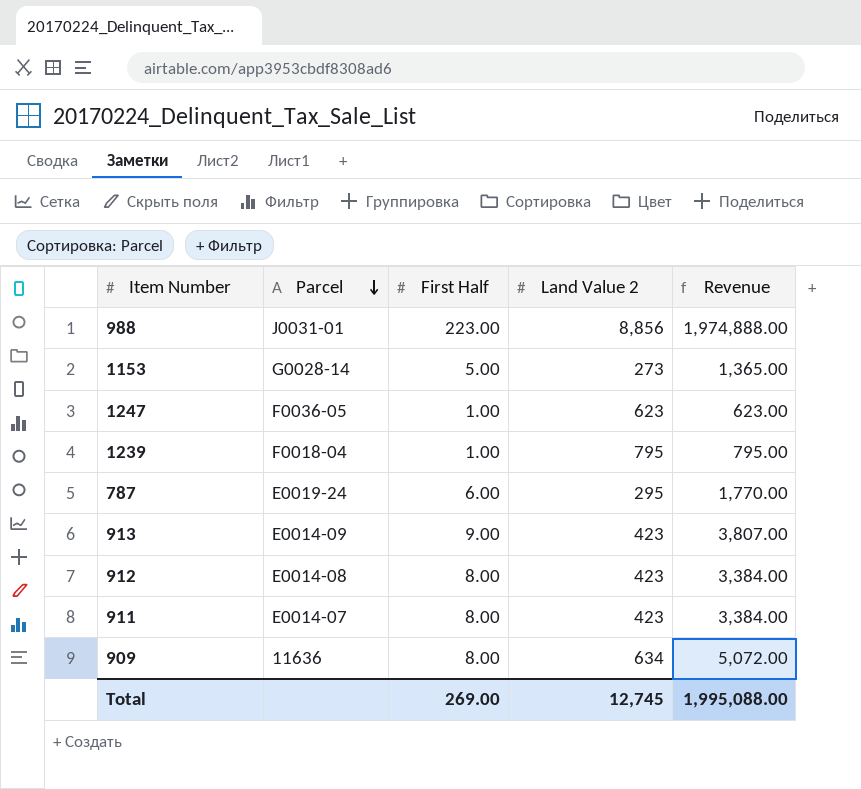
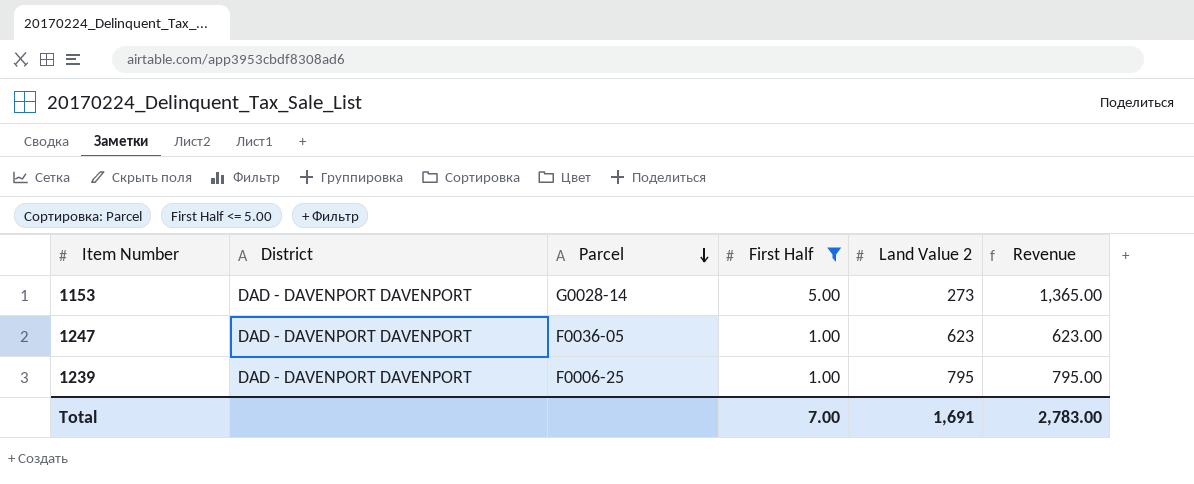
filter: none -> First Half <= 5.00
column District | position: none -> 2
1239 | Parcel: F0018-04 -> F0006-25
Total | First Half: 269.00 -> 7.00
Total | Land Value 2: 12,745 -> 1,691
Total | Revenue: 1,995,088.00 -> 2,783.00

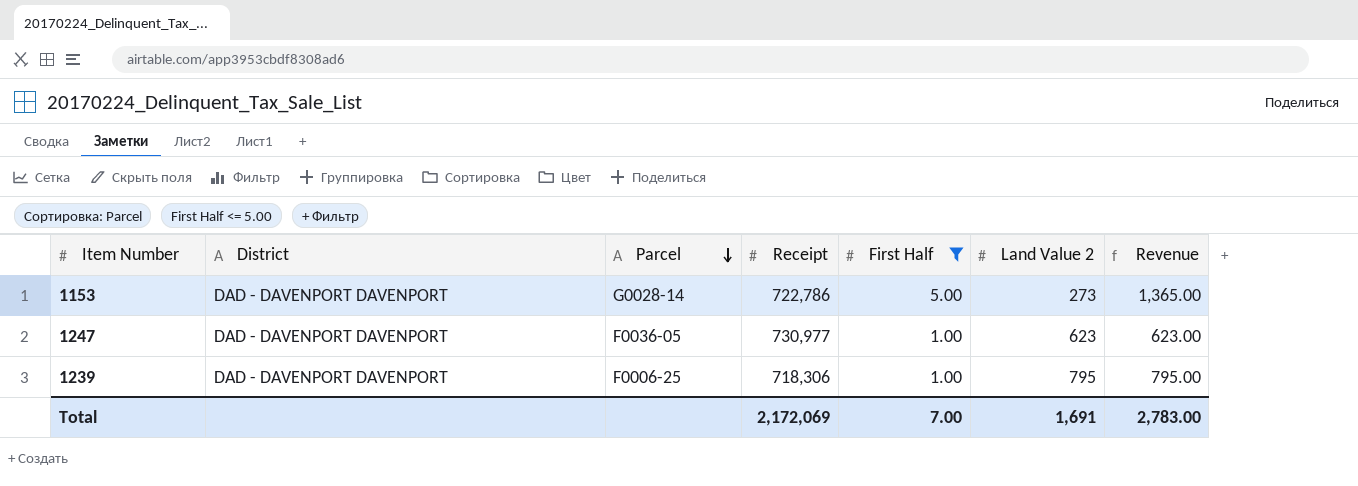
column Receipt | position: none -> 4

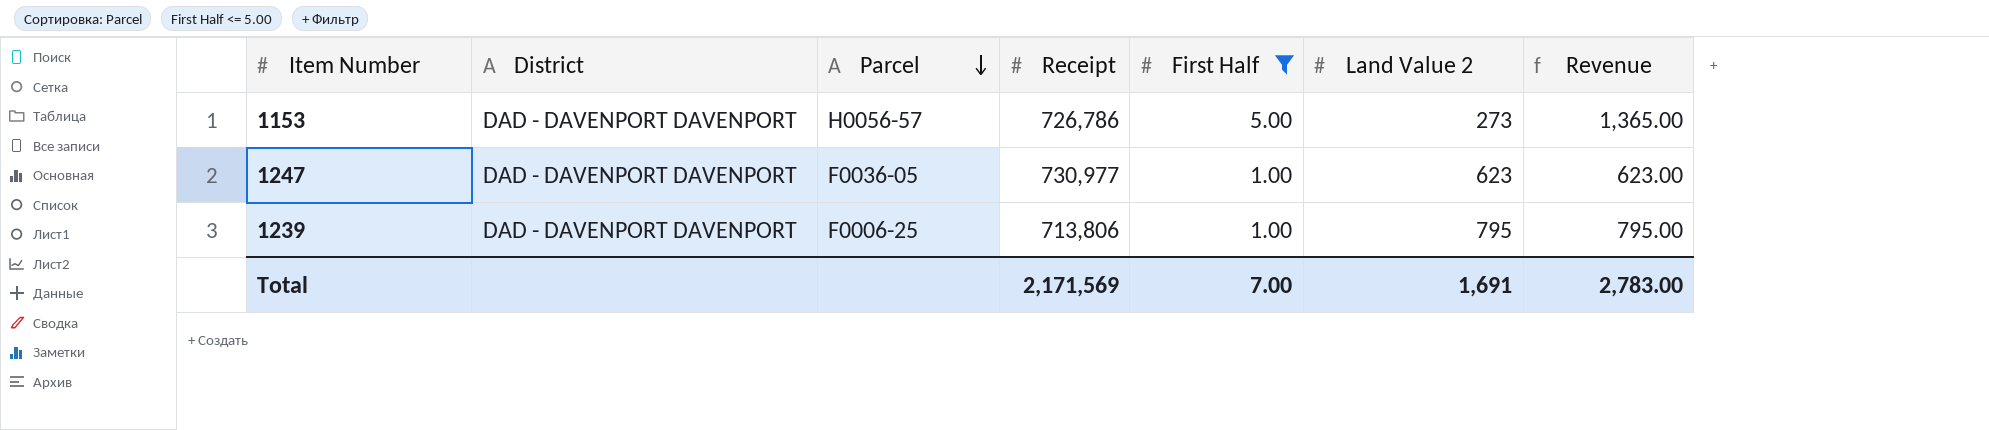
1153 | Parcel: G0028-14 -> H0056-57
1153 | Receipt: 722,786 -> 726,786
1239 | Receipt: 718,306 -> 713,806
Total | Receipt: 2,172,069 -> 2,171,569

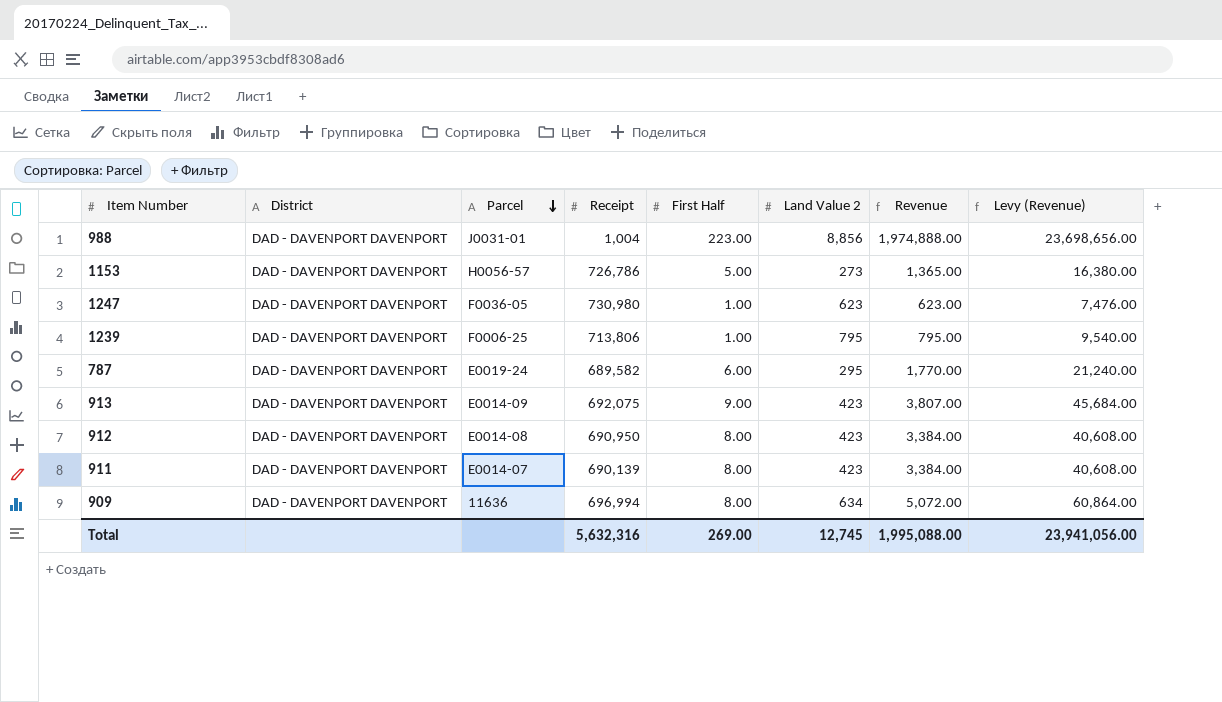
filter: First Half <= 5.00 -> none
column Levy (Revenue) | formula: none -> [Revenue] * 12
1247 | Receipt: 730,977 -> 730,980
Total | Receipt: 2,171,569 -> 5,632,316
Total | First Half: 7.00 -> 269.00
Total | Land Value 2: 1,691 -> 12,745
Total | Revenue: 2,783.00 -> 1,995,088.00

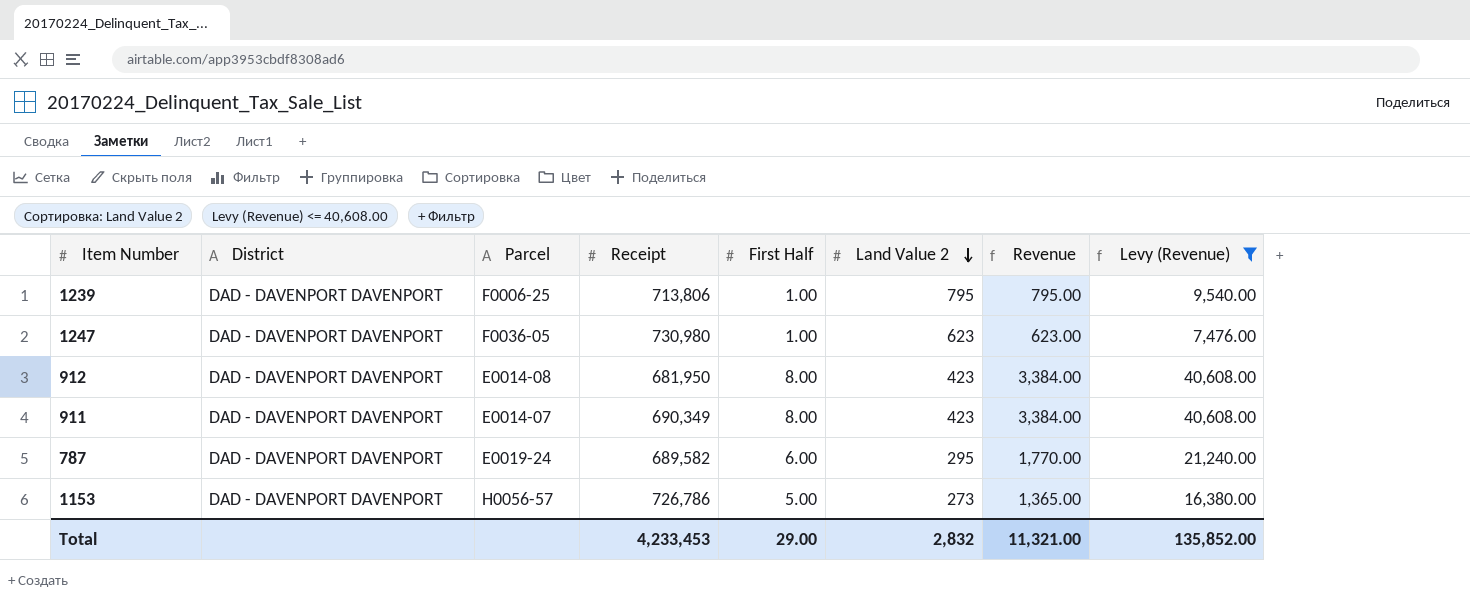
filter: none -> Levy (Revenue) <= 40,608.00
row order: Parcel descending -> Land Value 2 descending
912 | Receipt: 690,950 -> 681,950
911 | Receipt: 690,139 -> 690,349
Total | Receipt: 5,632,316 -> 4,233,453
Total | First Half: 269.00 -> 29.00
Total | Land Value 2: 12,745 -> 2,832
Total | Revenue: 1,995,088.00 -> 11,321.00
Total | Levy (Revenue): 23,941,056.00 -> 135,852.00

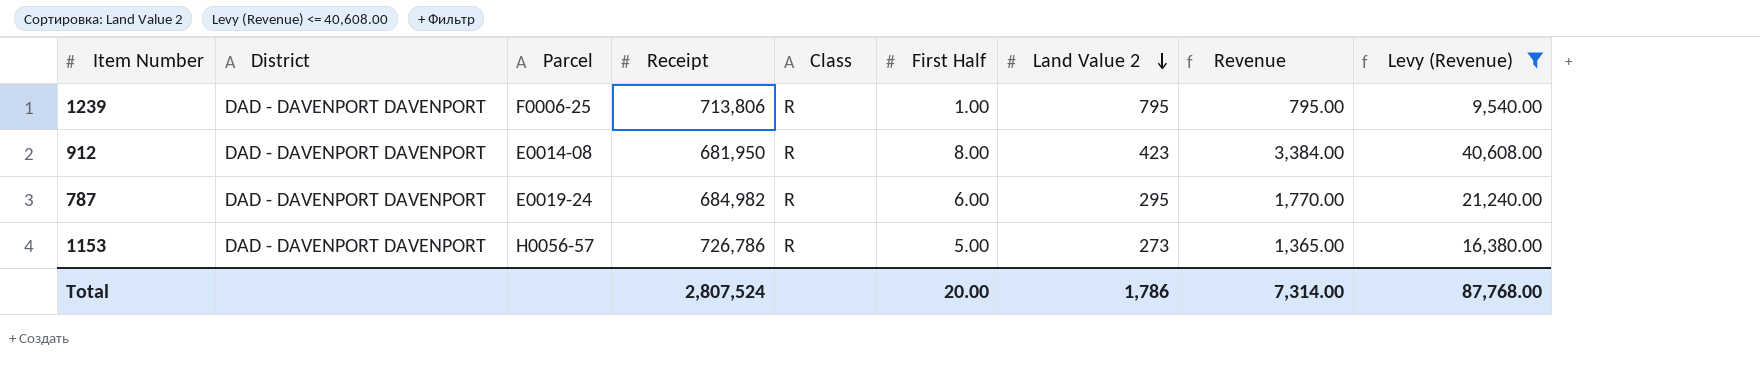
column Class | position: none -> 5
row 1247: DAD - DAVENPORT DAVENPORT | F0036-05 | 730,980 | 1.00 | 623 | 623.00 | 7,476.00 -> none
row 911: DAD - DAVENPORT DAVENPORT | E0014-07 | 690,349 | 8.00 | 423 | 3,384.00 | 40,608.00 -> none
787 | Receipt: 689,582 -> 684,982
Total | Receipt: 4,233,453 -> 2,807,524
Total | First Half: 29.00 -> 20.00
Total | Land Value 2: 2,832 -> 1,786
Total | Revenue: 11,321.00 -> 7,314.00
Total | Levy (Revenue): 135,852.00 -> 87,768.00

